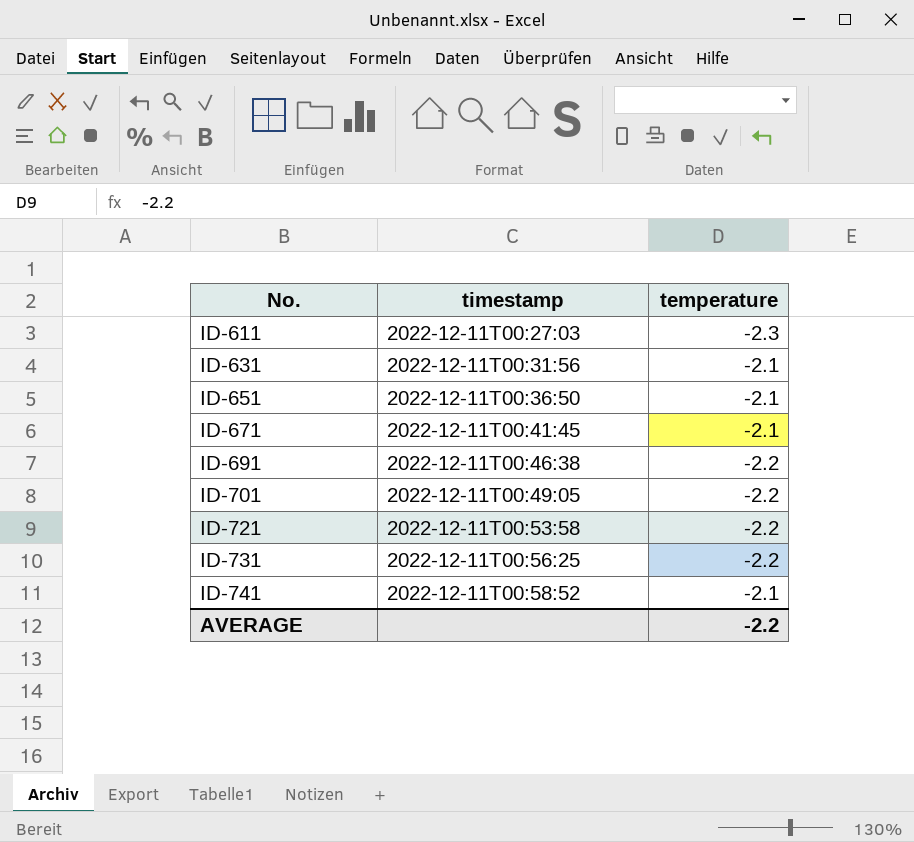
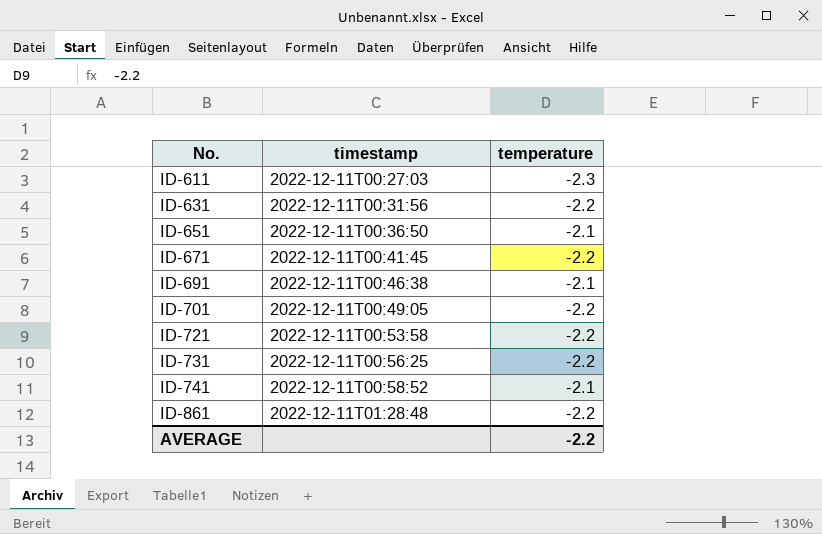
ID-631 | temperature: -2.1 -> -2.2
ID-671 | temperature: -2.1 -> -2.2
ID-691 | temperature: -2.2 -> -2.1
row ID-861: none -> 2022-12-11T01:28:48 | -2.2

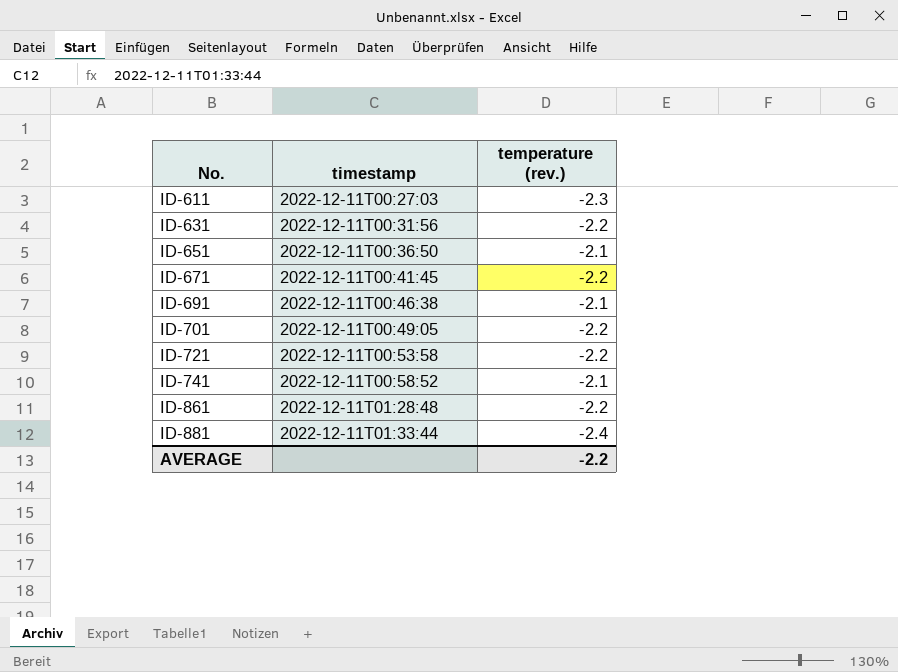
column name: temperature -> temperature (rev.)
row ID-731: 2022-12-11T00:56:25 | -2.2 -> none
row ID-881: none -> 2022-12-11T01:33:44 | -2.4

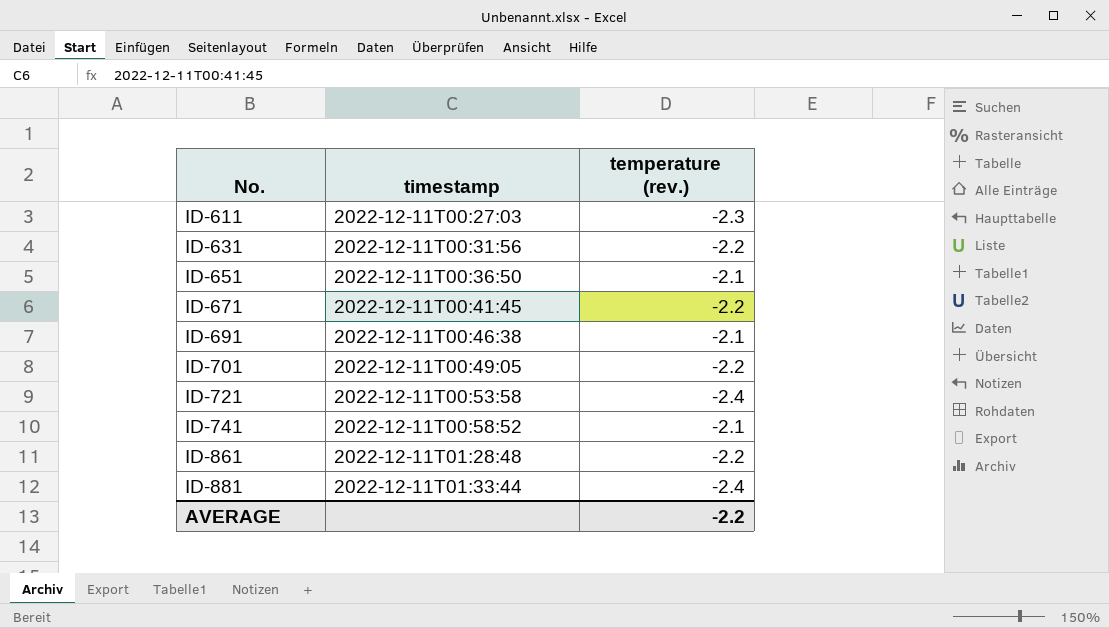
ID-721 | temperature (rev.): -2.2 -> -2.4

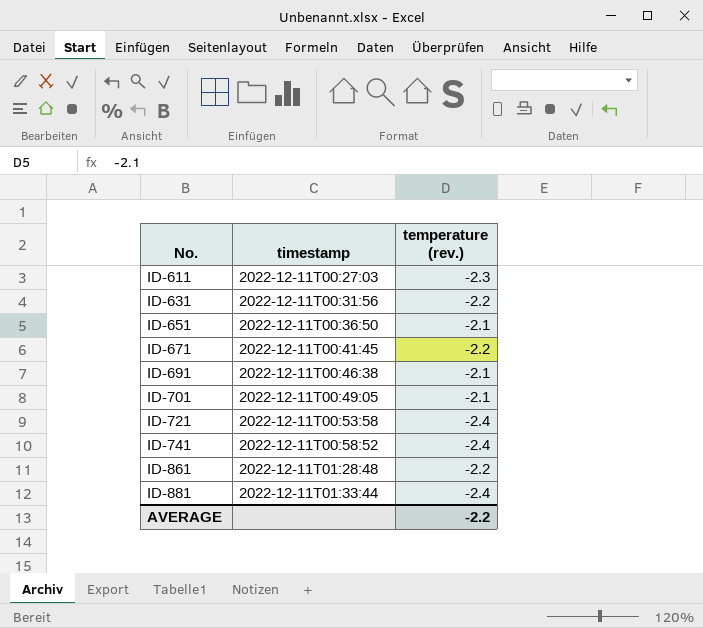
ID-701 | temperature (rev.): -2.2 -> -2.1
ID-741 | temperature (rev.): -2.1 -> -2.4

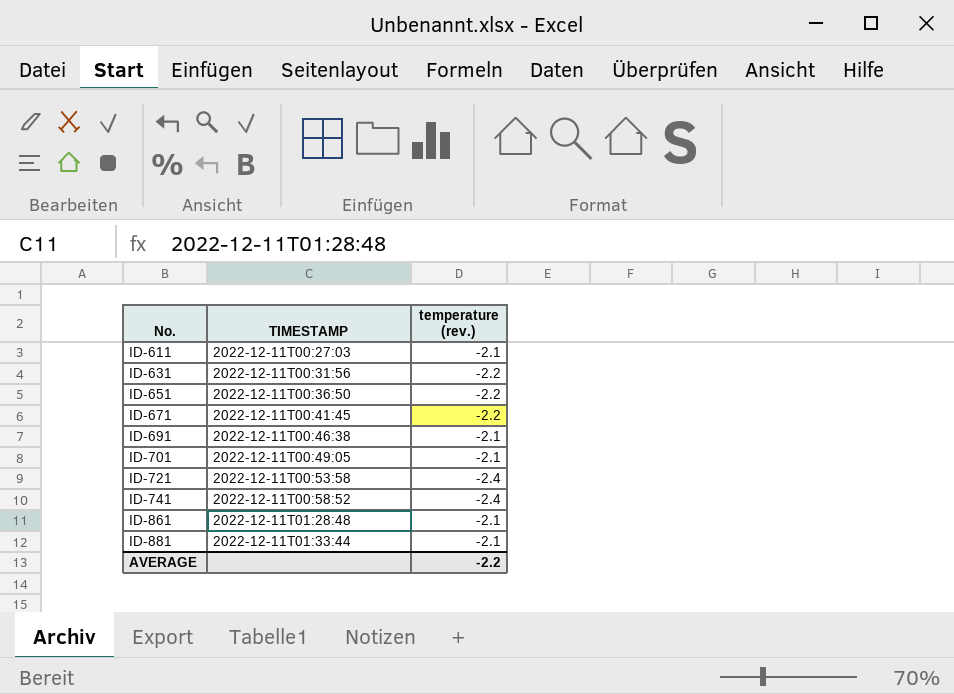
column name: timestamp -> TIMESTAMP
ID-611 | temperature (rev.): -2.3 -> -2.1
ID-651 | temperature (rev.): -2.1 -> -2.2
ID-861 | temperature (rev.): -2.2 -> -2.1
ID-881 | temperature (rev.): -2.4 -> -2.1

